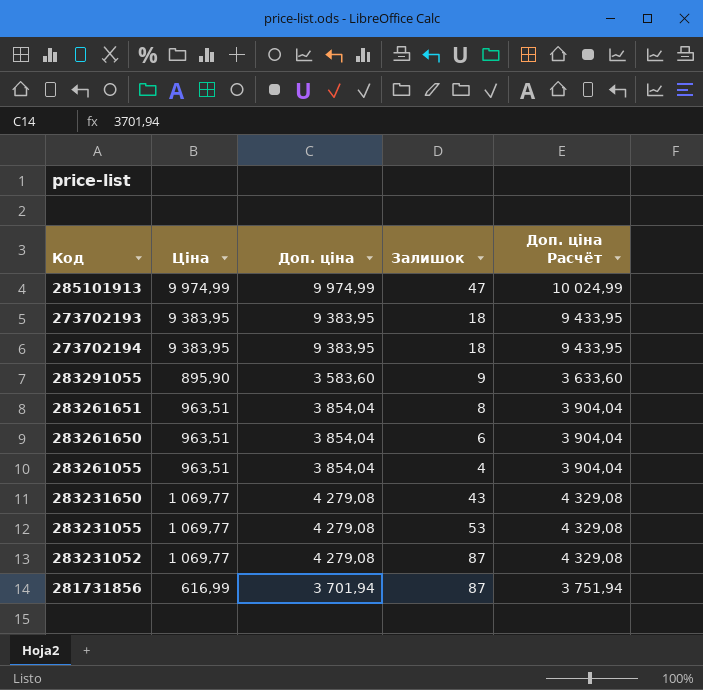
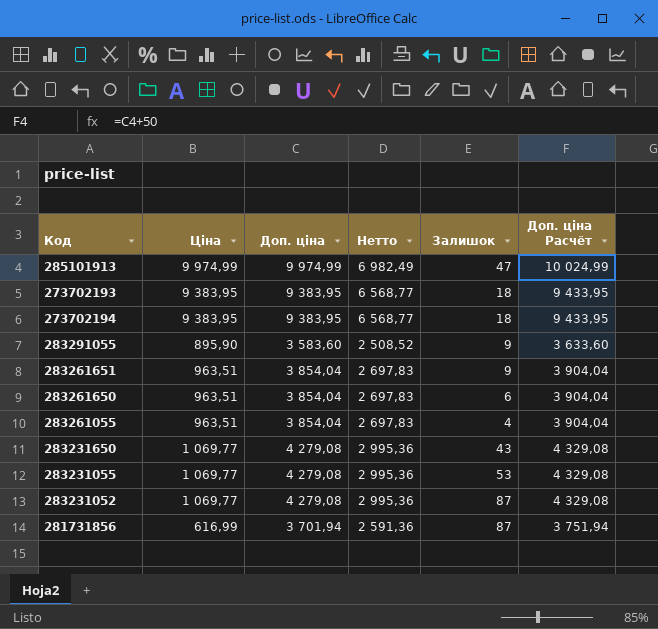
column Нетто | formula: none -> [Доп. ціна] * 0,7
283261651 | Залишок: 8 -> 9

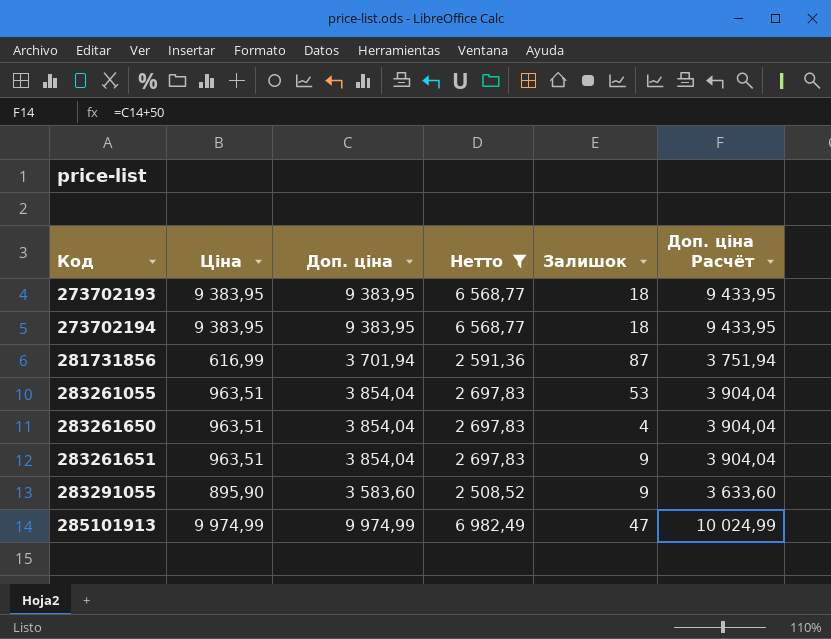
filter: none -> Нетто != 2 995,36
row order: none -> Код ascending
283261055 | Залишок: 4 -> 53
283261650 | Залишок: 6 -> 4

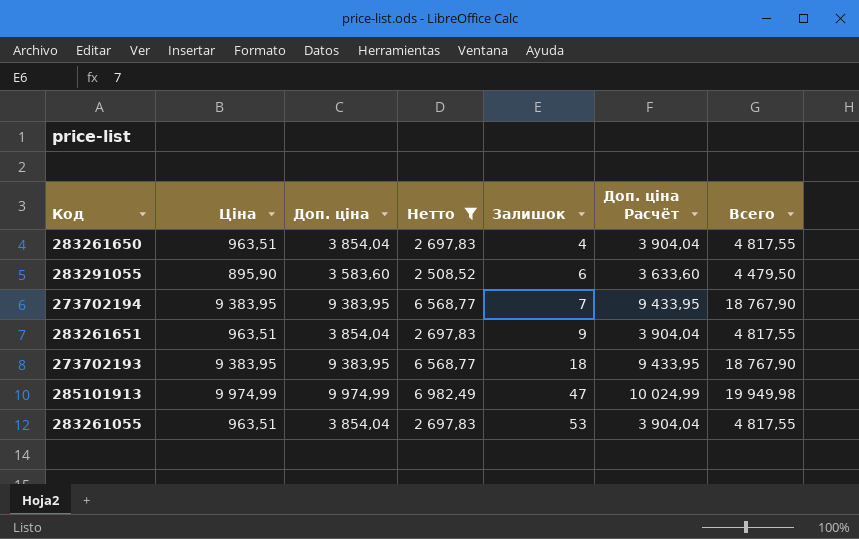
row order: Код ascending -> Залишок ascending
column Всего | formula: none -> [Ціна] + [Доп. ціна]
row 281731856: 616,99 | 3 701,94 | 2 591,36 | 87 | 3 751,94 -> none
283291055 | Залишок: 9 -> 6
273702194 | Залишок: 18 -> 7

